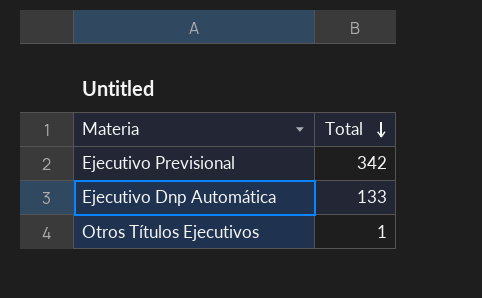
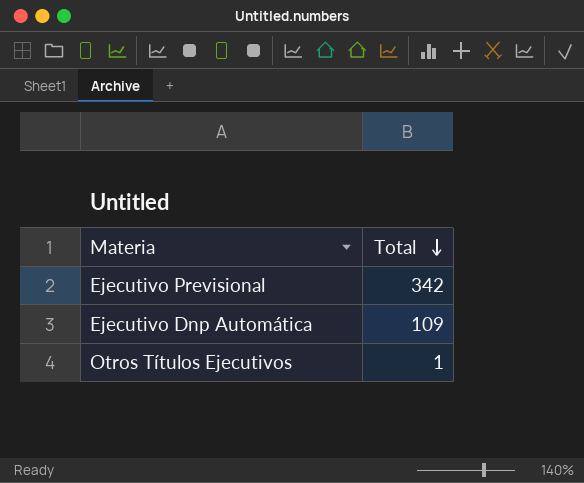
Ejecutivo Dnp Automática | Total: 133 -> 109

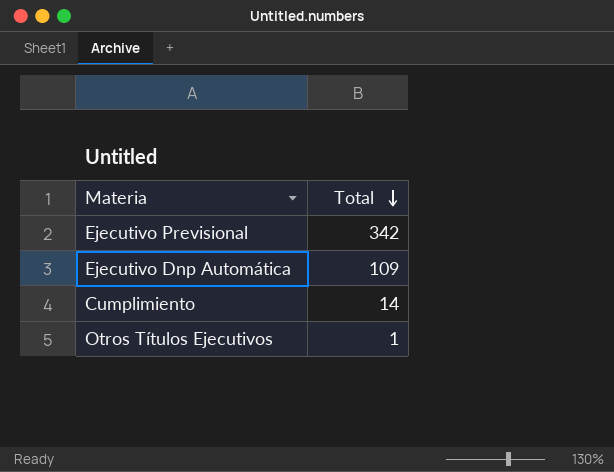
row Cumplimiento: none -> 14

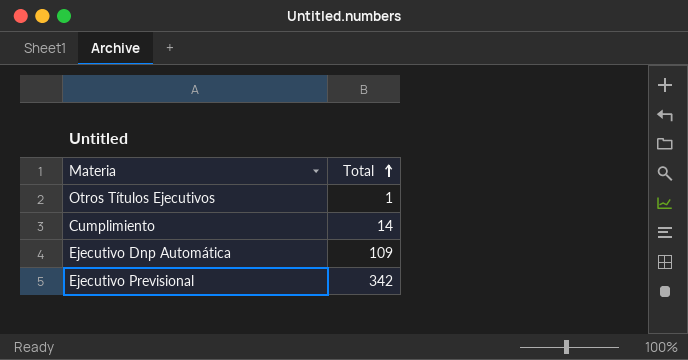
row order: Total descending -> Total ascending

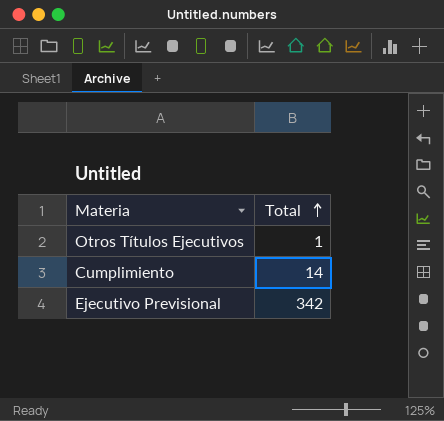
row Ejecutivo Dnp Automática: 109 -> none

